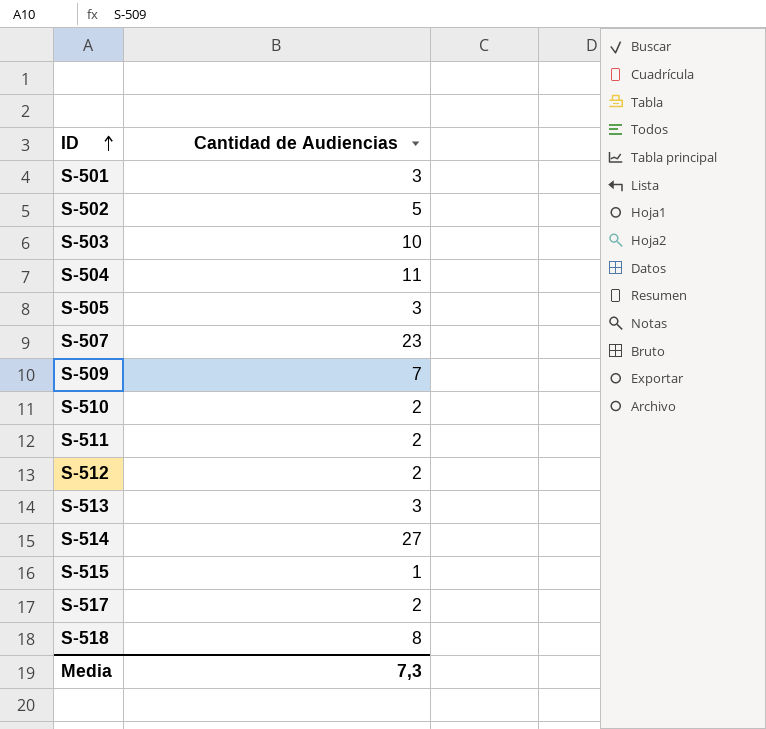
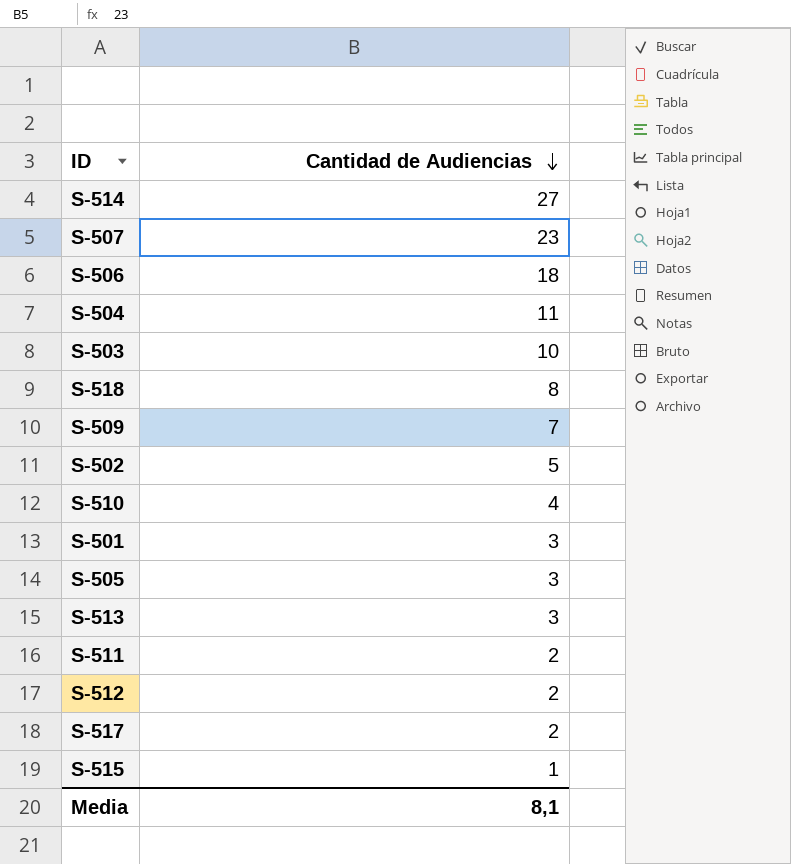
row order: ID ascending -> Cantidad de Audiencias descending
row S-506: none -> 18
S-510 | Cantidad de Audiencias: 2 -> 4
Media | Cantidad de Audiencias: 7,3 -> 8,1

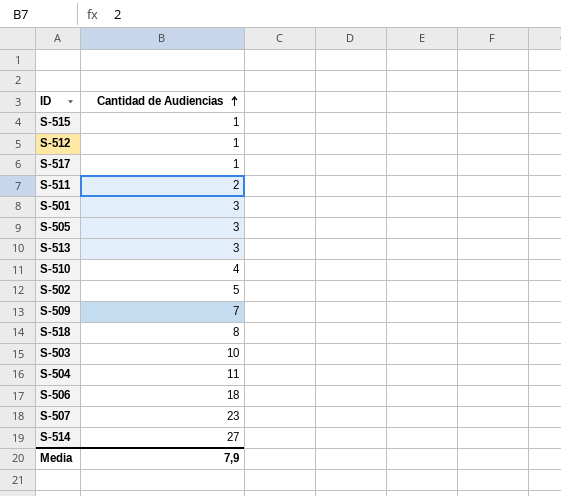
row order: Cantidad de Audiencias descending -> Cantidad de Audiencias ascending
S-512 | Cantidad de Audiencias: 2 -> 1
S-517 | Cantidad de Audiencias: 2 -> 1
Media | Cantidad de Audiencias: 8,1 -> 7,9

